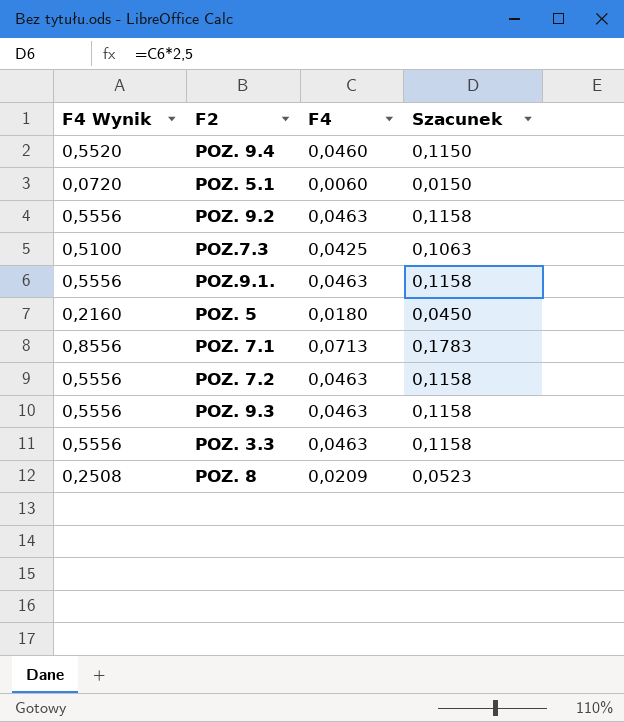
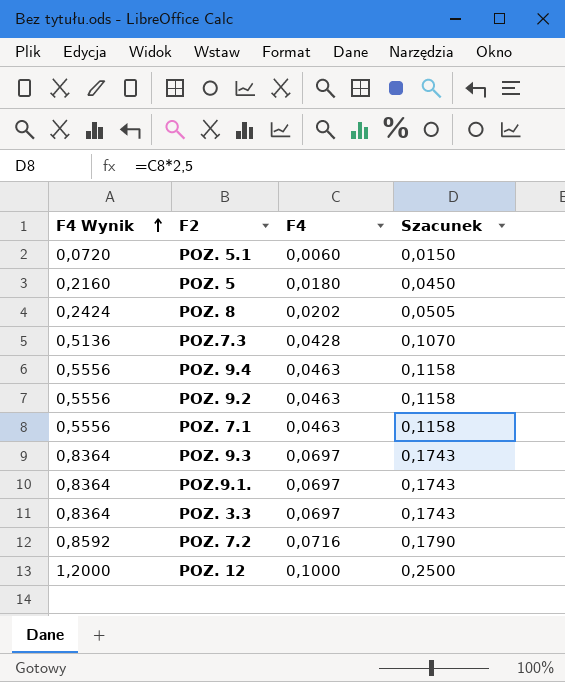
row order: none -> F4 Wynik ascending
POZ. 8 | F4 Wynik: 0,2508 -> 0,2424
POZ. 8 | F4: 0,0209 -> 0,0202
POZ. 8 | Szacunek: 0,0523 -> 0,0505
POZ.7.3 | F4 Wynik: 0,5100 -> 0,5136
POZ.7.3 | F4: 0,0425 -> 0,0428
POZ.7.3 | Szacunek: 0,1063 -> 0,1070
POZ. 9.4 | F4 Wynik: 0,5520 -> 0,5556
POZ. 9.4 | F4: 0,0460 -> 0,0463
POZ. 9.4 | Szacunek: 0,1150 -> 0,1158
POZ. 7.1 | F4 Wynik: 0,8556 -> 0,5556
POZ. 7.1 | F4: 0,0713 -> 0,0463
POZ. 7.1 | Szacunek: 0,1783 -> 0,1158
POZ. 9.3 | F4 Wynik: 0,5556 -> 0,8364
POZ. 9.3 | F4: 0,0463 -> 0,0697
POZ. 9.3 | Szacunek: 0,1158 -> 0,1743
POZ.9.1. | F4 Wynik: 0,5556 -> 0,8364
POZ.9.1. | F4: 0,0463 -> 0,0697
POZ.9.1. | Szacunek: 0,1158 -> 0,1743
POZ. 3.3 | F4 Wynik: 0,5556 -> 0,8364
POZ. 3.3 | F4: 0,0463 -> 0,0697
POZ. 3.3 | Szacunek: 0,1158 -> 0,1743
POZ. 7.2 | F4 Wynik: 0,5556 -> 0,8592
POZ. 7.2 | F4: 0,0463 -> 0,0716
POZ. 7.2 | Szacunek: 0,1158 -> 0,1790
row POZ. 12: none -> 1,2000 | 0,1000 | 0,2500

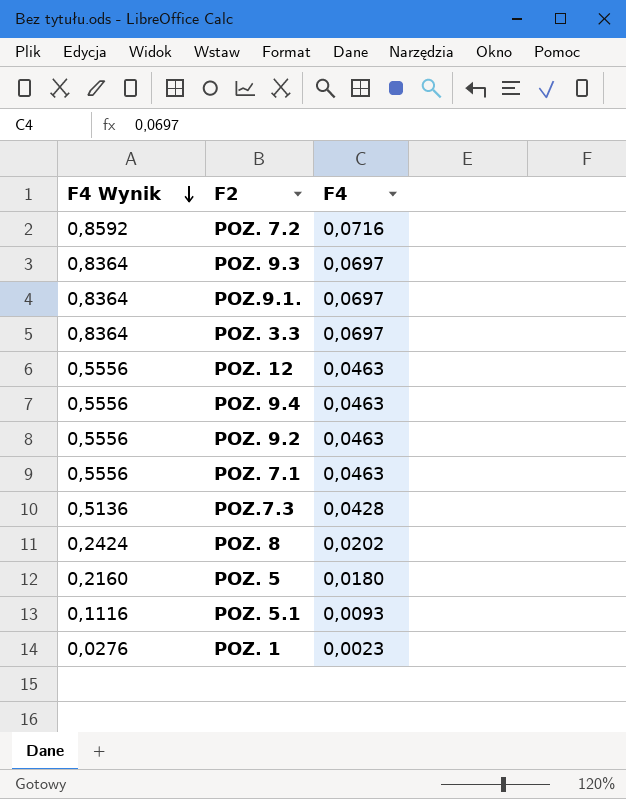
row order: F4 Wynik ascending -> F4 Wynik descending
column Szacunek | formula: [F4] * 2,5 -> none
POZ. 12 | F4 Wynik: 1,2000 -> 0,5556
POZ. 12 | F4: 0,1000 -> 0,0463
POZ. 5.1 | F4 Wynik: 0,0720 -> 0,1116
POZ. 5.1 | F4: 0,0060 -> 0,0093
row POZ. 1: none -> 0,0276 | 0,0023

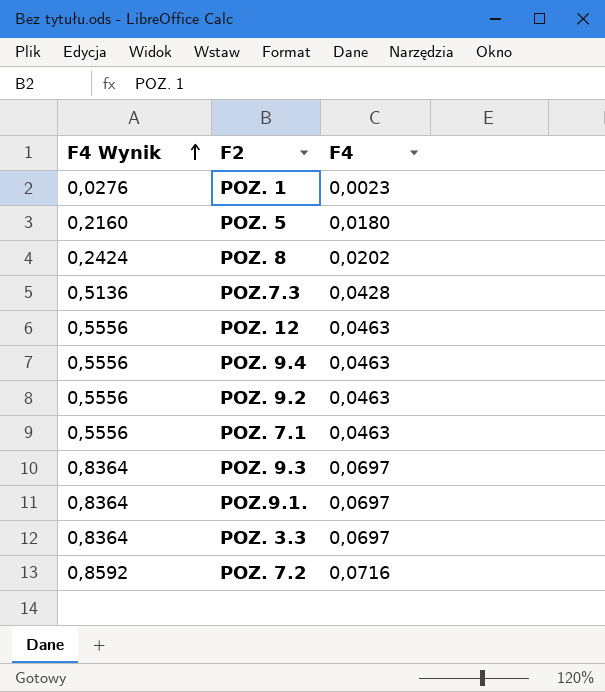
row order: F4 Wynik descending -> F4 Wynik ascending
row POZ. 5.1: 0,1116 | 0,0093 -> none

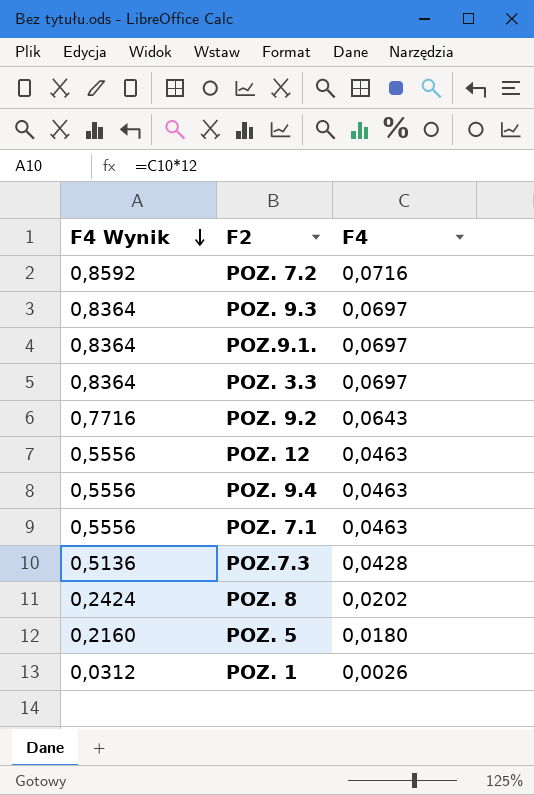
row order: F4 Wynik ascending -> F4 Wynik descending
POZ. 9.2 | F4 Wynik: 0,5556 -> 0,7716
POZ. 9.2 | F4: 0,0463 -> 0,0643
POZ. 1 | F4 Wynik: 0,0276 -> 0,0312
POZ. 1 | F4: 0,0023 -> 0,0026

